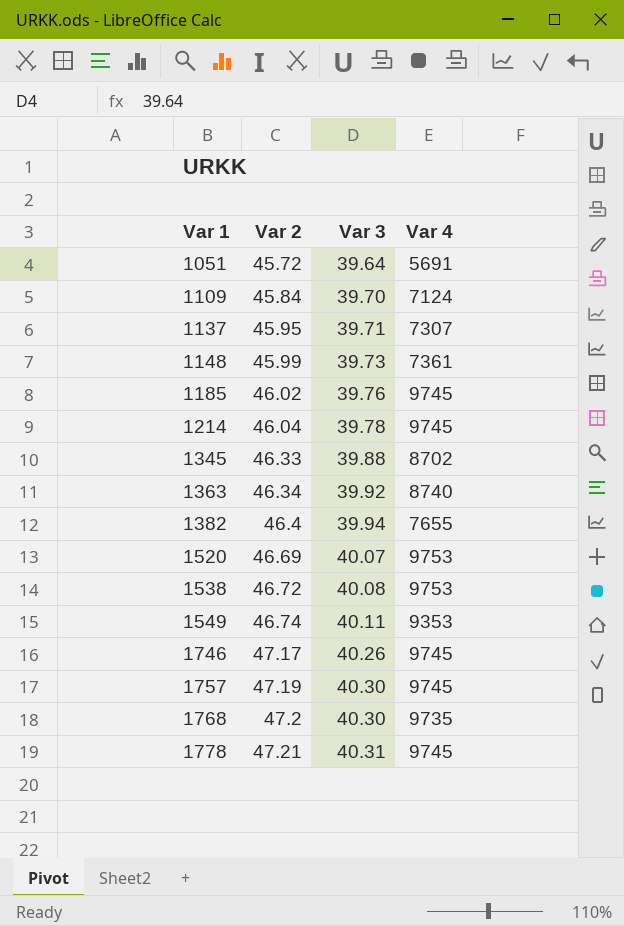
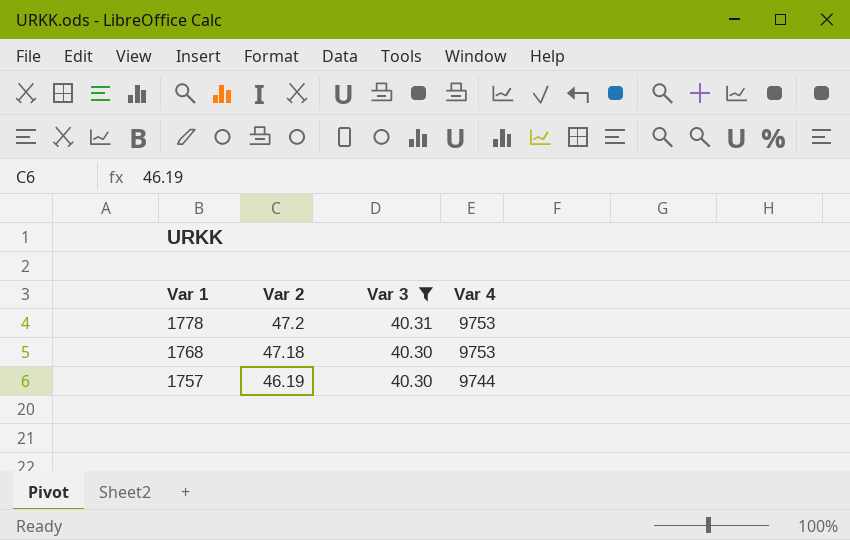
filter: none -> Var 3 >= 40.30
row order: Var 1 ascending -> Var 1 descending
1778 | Var 2: 47.21 -> 47.2
1778 | Var 4: 9745 -> 9753
1768 | Var 2: 47.2 -> 47.18
1768 | Var 4: 9735 -> 9753
1757 | Var 2: 47.19 -> 46.19
1757 | Var 4: 9745 -> 9744

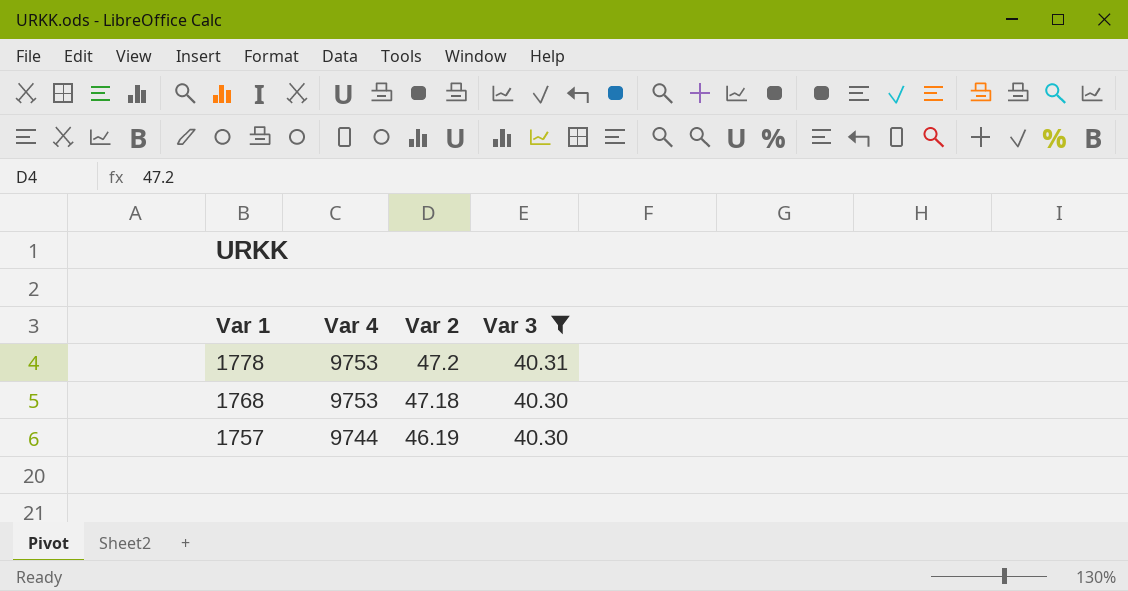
column Var 4 | position: 4 -> 2

